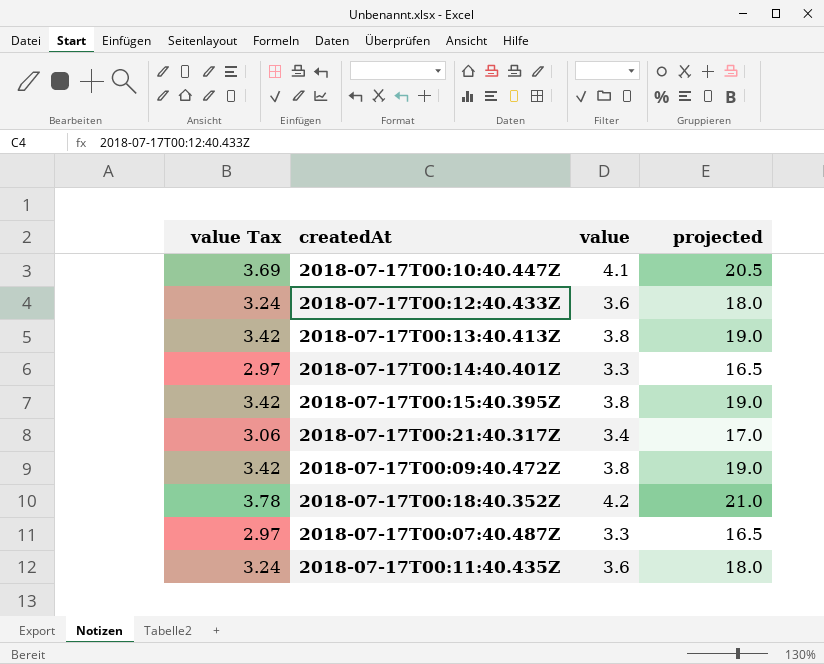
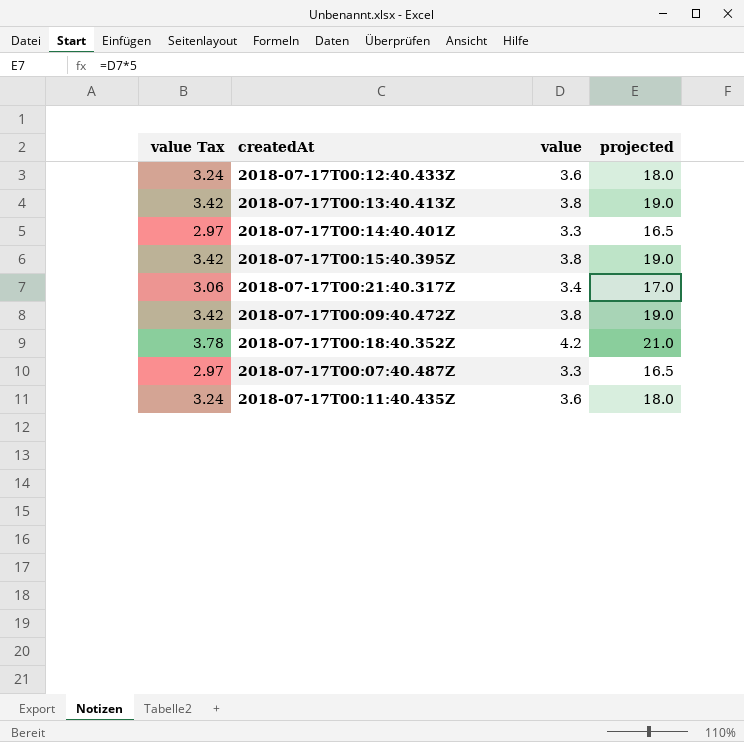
row 2018-07-17T00:10:40.447Z: 3.69 | 4.1 | 20.5 -> none

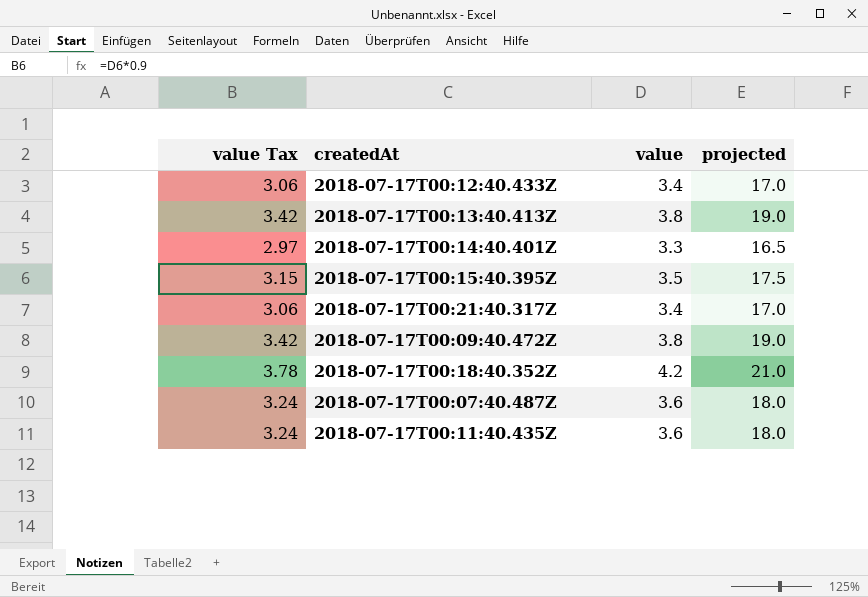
2018-07-17T00:12:40.433Z | value Tax: 3.24 -> 3.06
2018-07-17T00:12:40.433Z | value: 3.6 -> 3.4
2018-07-17T00:12:40.433Z | projected: 18.0 -> 17.0
2018-07-17T00:15:40.395Z | value Tax: 3.42 -> 3.15
2018-07-17T00:15:40.395Z | value: 3.8 -> 3.5
2018-07-17T00:15:40.395Z | projected: 19.0 -> 17.5
2018-07-17T00:07:40.487Z | value Tax: 2.97 -> 3.24
2018-07-17T00:07:40.487Z | value: 3.3 -> 3.6
2018-07-17T00:07:40.487Z | projected: 16.5 -> 18.0

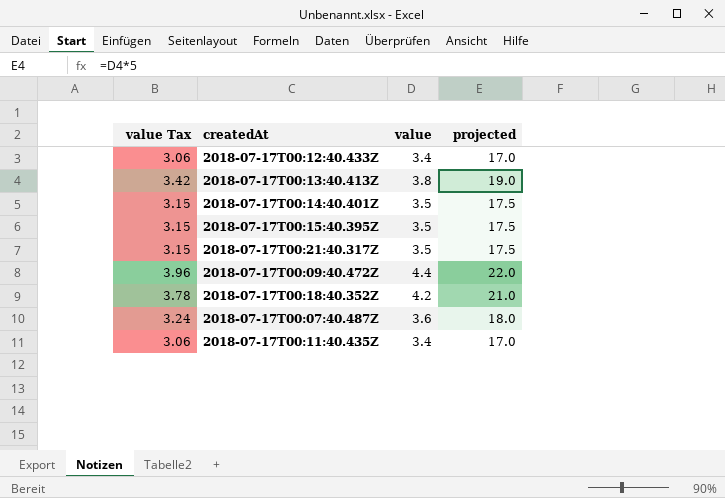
2018-07-17T00:14:40.401Z | value Tax: 2.97 -> 3.15
2018-07-17T00:14:40.401Z | value: 3.3 -> 3.5
2018-07-17T00:14:40.401Z | projected: 16.5 -> 17.5
2018-07-17T00:21:40.317Z | value Tax: 3.06 -> 3.15
2018-07-17T00:21:40.317Z | value: 3.4 -> 3.5
2018-07-17T00:21:40.317Z | projected: 17.0 -> 17.5
2018-07-17T00:09:40.472Z | value Tax: 3.42 -> 3.96
2018-07-17T00:09:40.472Z | value: 3.8 -> 4.4
2018-07-17T00:09:40.472Z | projected: 19.0 -> 22.0
2018-07-17T00:11:40.435Z | value Tax: 3.24 -> 3.06
2018-07-17T00:11:40.435Z | value: 3.6 -> 3.4
2018-07-17T00:11:40.435Z | projected: 18.0 -> 17.0

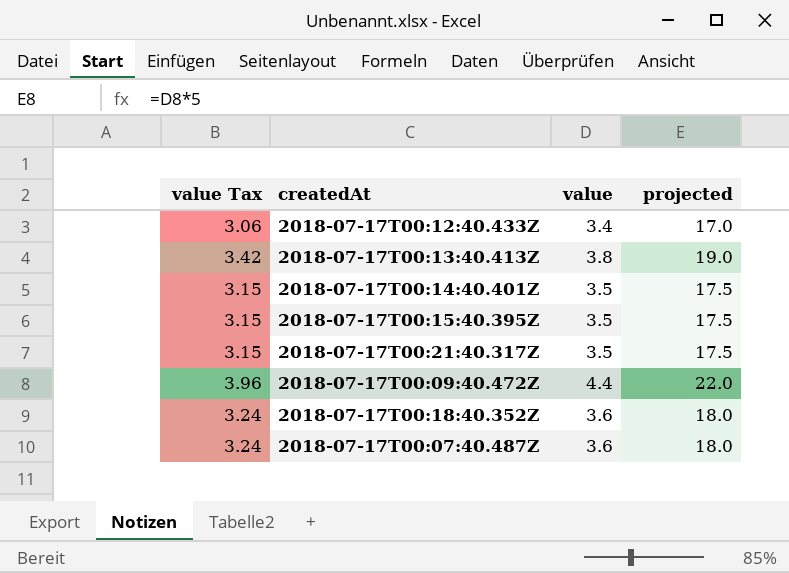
row 2018-07-17T00:11:40.435Z: 3.06 | 3.4 | 17.0 -> none
2018-07-17T00:18:40.352Z | value Tax: 3.78 -> 3.24
2018-07-17T00:18:40.352Z | value: 4.2 -> 3.6
2018-07-17T00:18:40.352Z | projected: 21.0 -> 18.0

